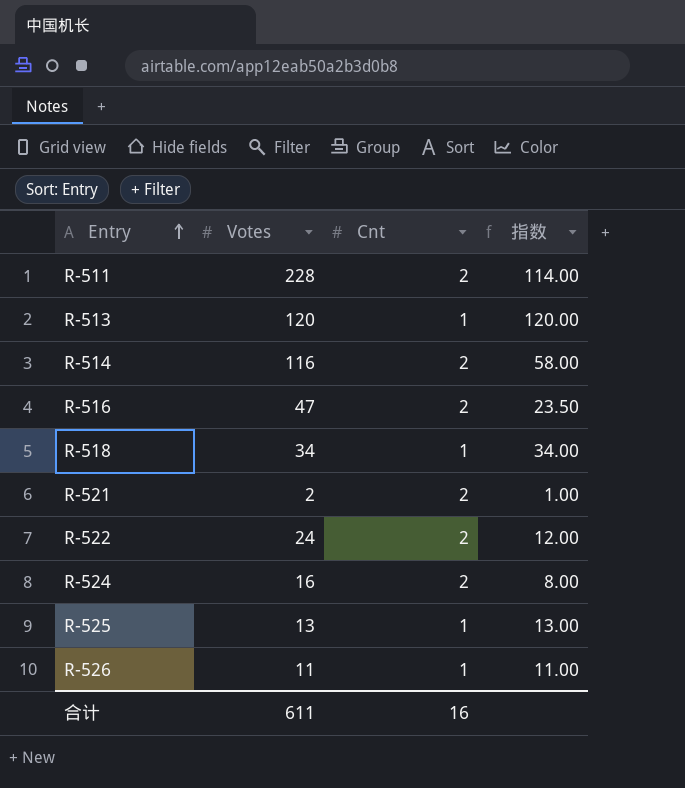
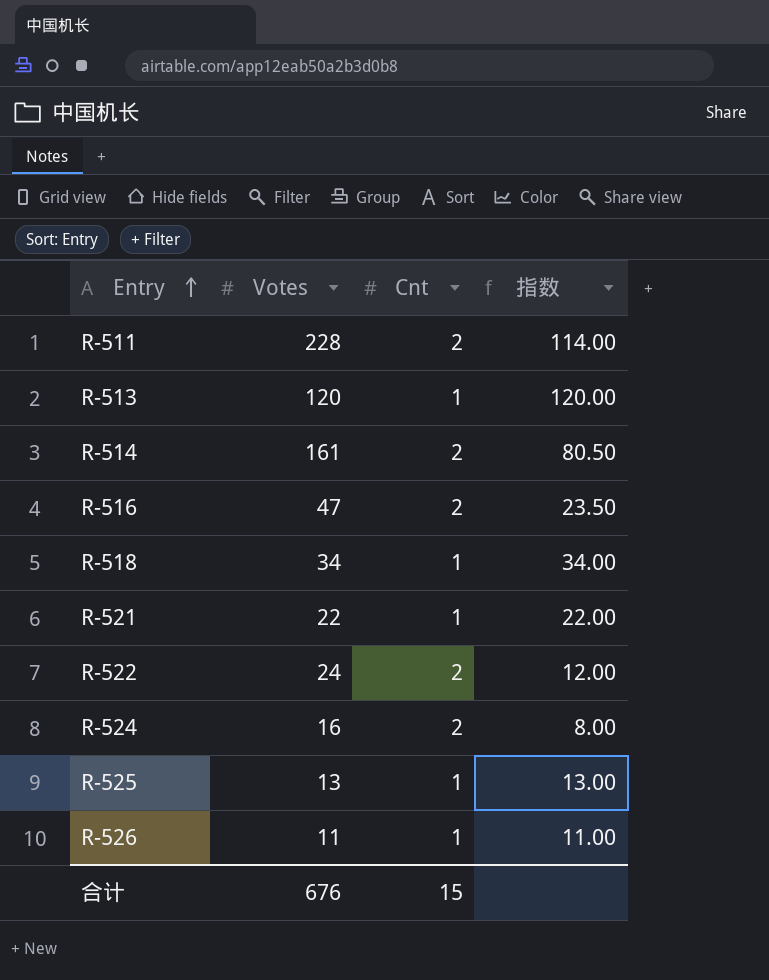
R-514 | Votes: 116 -> 161
R-514 | 指数: 58.00 -> 80.50
R-521 | Votes: 2 -> 22
R-521 | Cnt: 2 -> 1
R-521 | 指数: 1.00 -> 22.00
合计 | Votes: 611 -> 676
合计 | Cnt: 16 -> 15

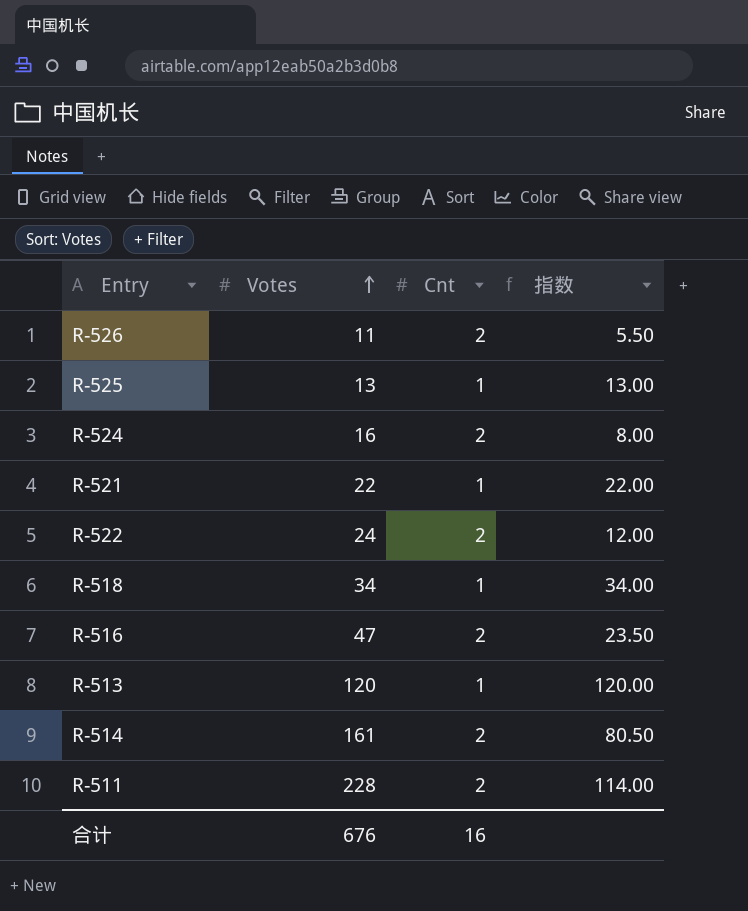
row order: Entry ascending -> Votes ascending
R-526 | Cnt: 1 -> 2
R-526 | 指数: 11.00 -> 5.50
合计 | Cnt: 15 -> 16

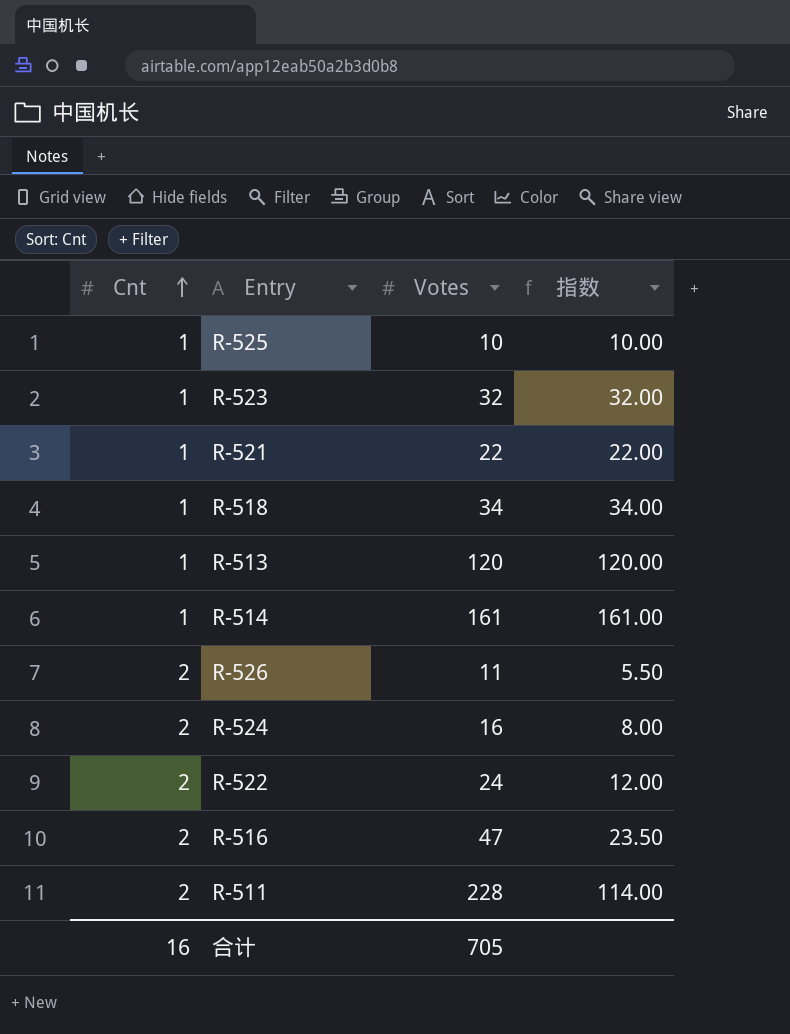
row order: Votes ascending -> Cnt ascending
column Cnt | position: 3 -> 1
R-525 | Votes: 13 -> 10
R-525 | 指数: 13.00 -> 10.00
row R-523: none -> 1 | 32 | 32.00
R-514 | Cnt: 2 -> 1
R-514 | 指数: 80.50 -> 161.00
合计 | Votes: 676 -> 705

